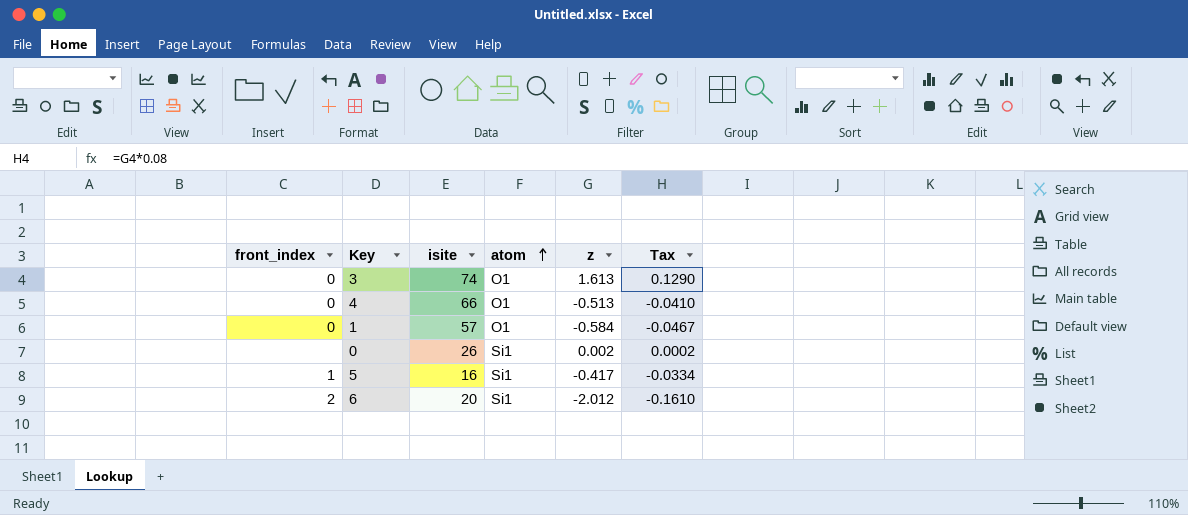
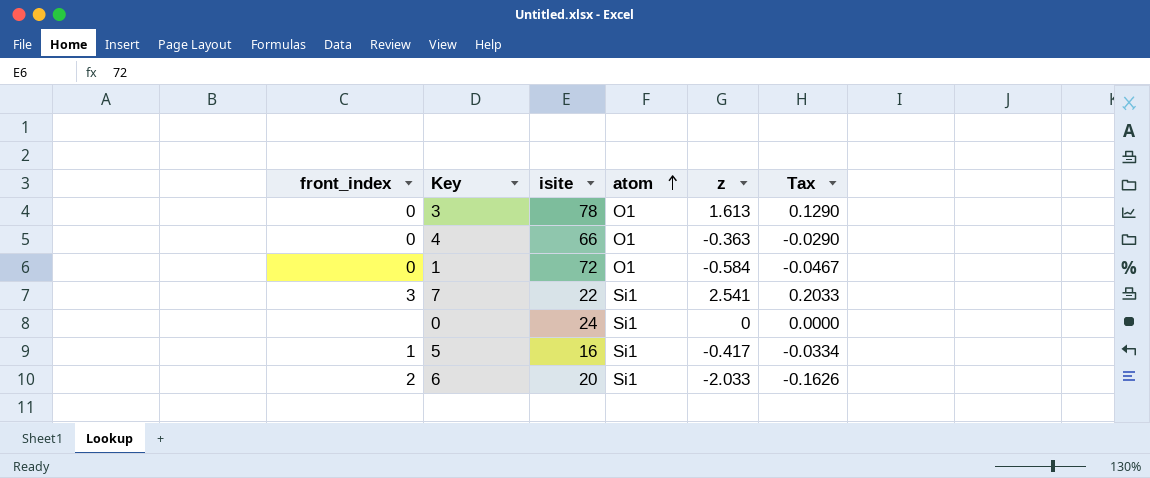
3 | isite: 74 -> 78
4 | z: -0.513 -> -0.363
4 | Tax: -0.0410 -> -0.0290
1 | isite: 57 -> 72
row 7: none -> 3 | 22 | Si1 | 2.541 | 0.2033
0 | isite: 26 -> 24
0 | z: 0.002 -> 0
0 | Tax: 0.0002 -> 0.0000
6 | z: -2.012 -> -2.033
6 | Tax: -0.1610 -> -0.1626

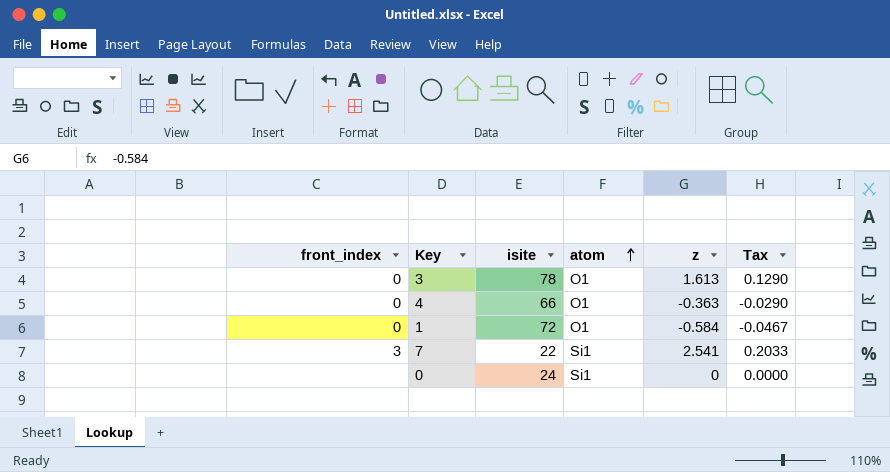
row 5: 1 | 16 | Si1 | -0.417 | -0.0334 -> none
row 6: 2 | 20 | Si1 | -2.033 | -0.1626 -> none

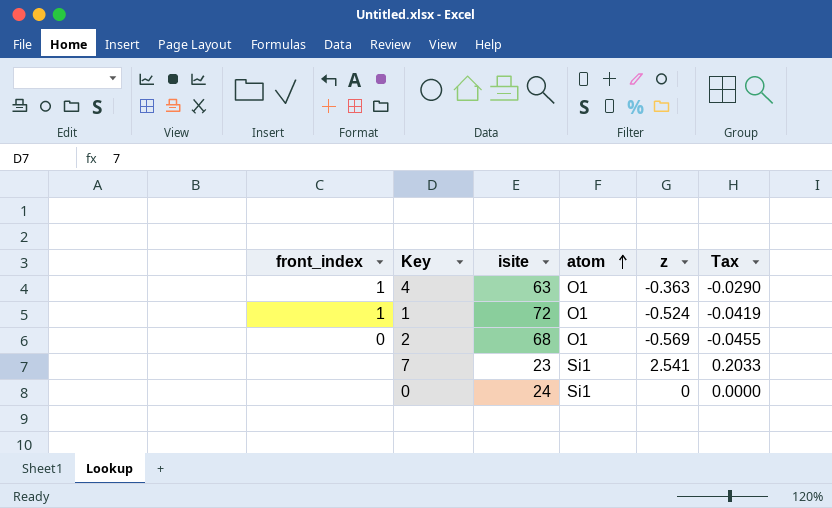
row 3: 0 | 78 | O1 | 1.613 | 0.1290 -> none
4 | front_index: 0 -> 1
4 | isite: 66 -> 63
1 | front_index: 0 -> 1
1 | z: -0.584 -> -0.524
1 | Tax: -0.0467 -> -0.0419
row 2: none -> 0 | 68 | O1 | -0.569 | -0.0455
7 | front_index: 3 -> none
7 | isite: 22 -> 23

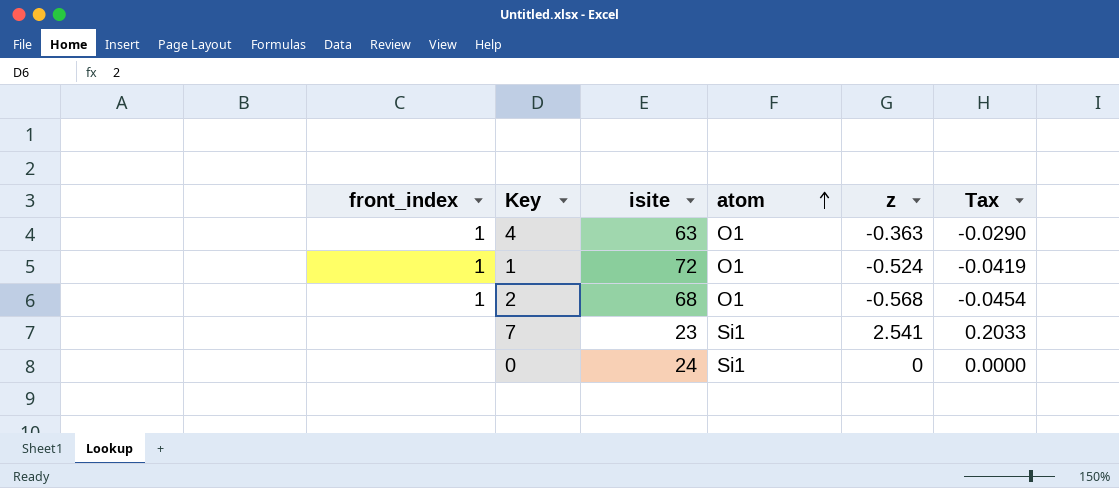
2 | front_index: 0 -> 1
2 | z: -0.569 -> -0.568
2 | Tax: -0.0455 -> -0.0454

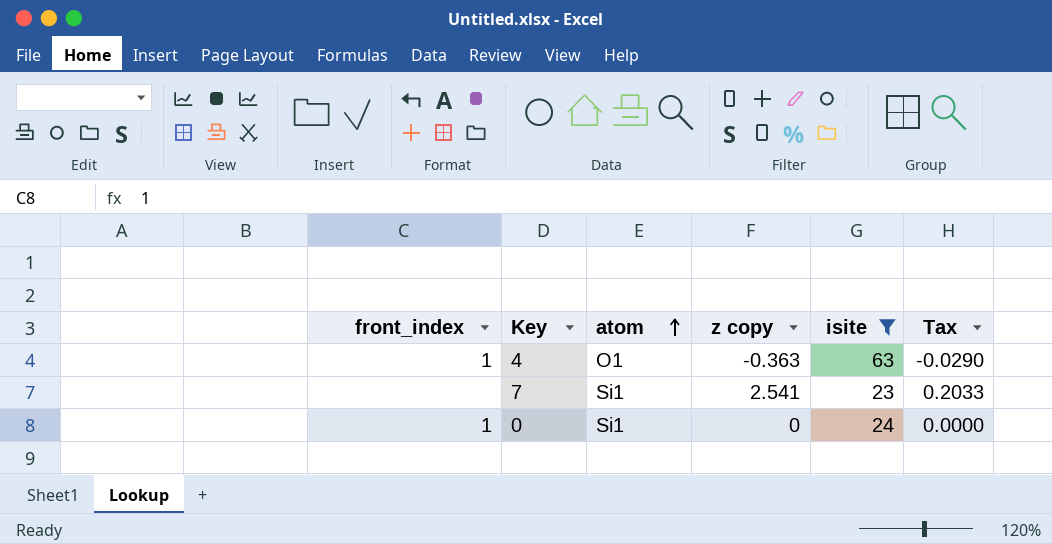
filter: none -> isite <= 63
column name: z -> z copy
column isite | position: 3 -> 5
0 | front_index: none -> 1

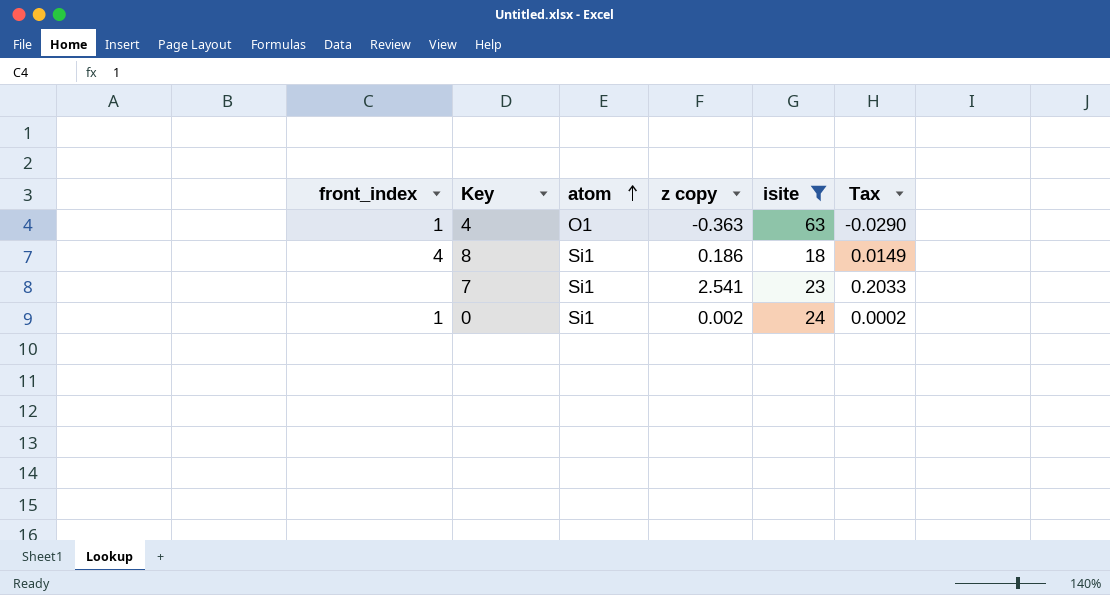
row 8: none -> 4 | Si1 | 0.186 | 18 | 0.0149
0 | z copy: 0 -> 0.002
0 | Tax: 0.0000 -> 0.0002

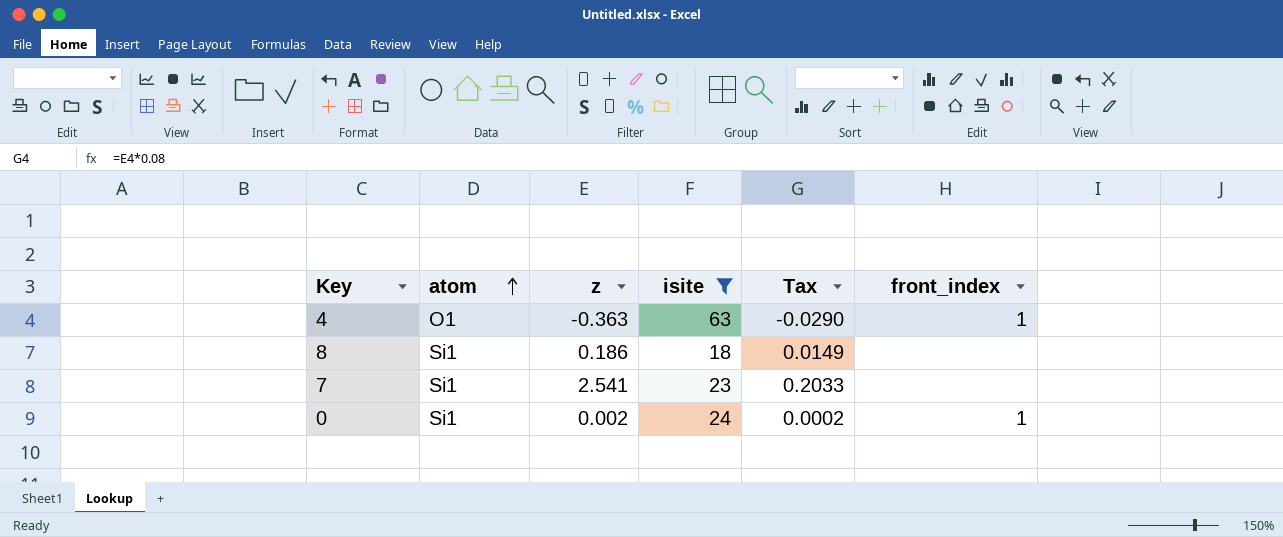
column name: z copy -> z
column front_index | position: 1 -> 6
8 | front_index: 4 -> none

